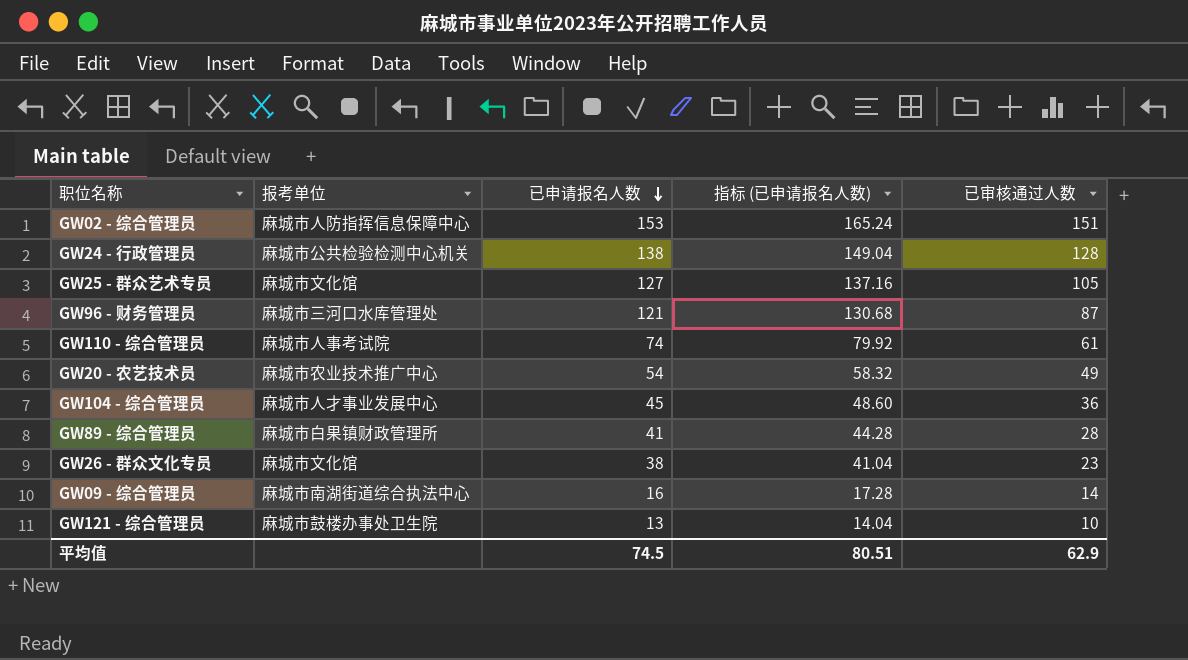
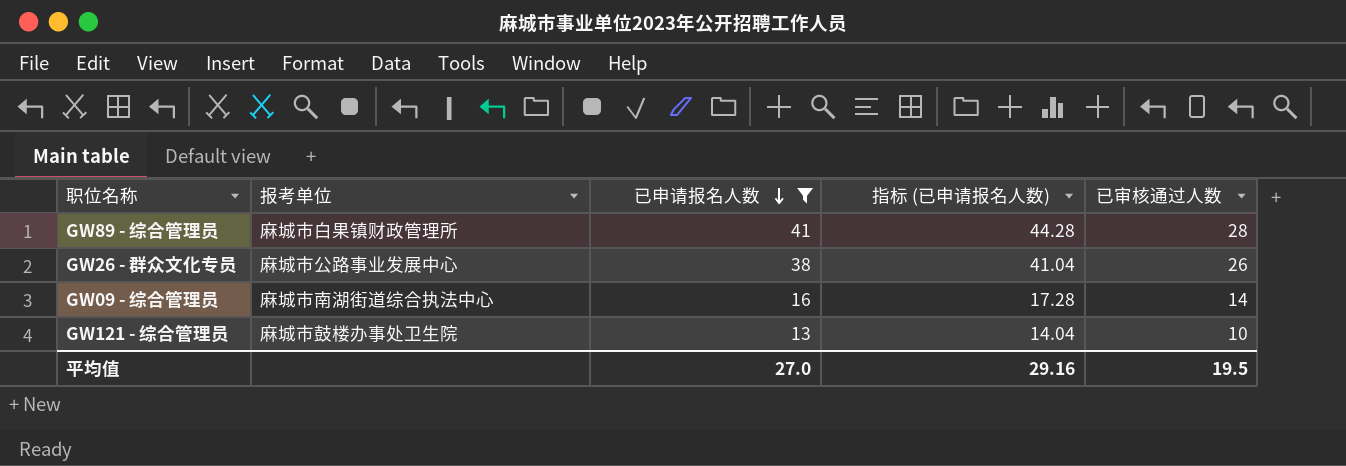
filter: none -> 已申请报名人数 <= 41
GW26 - 群众文化专员 | 报考单位: 麻城市文化馆 -> 麻城市公路事业发展中心
GW26 - 群众文化专员 | 已审核通过人数: 23 -> 26
平均值 | 已申请报名人数: 74.5 -> 27.0
平均值 | 指标 (已申请报名人数): 80.51 -> 29.16
平均值 | 已审核通过人数: 62.9 -> 19.5

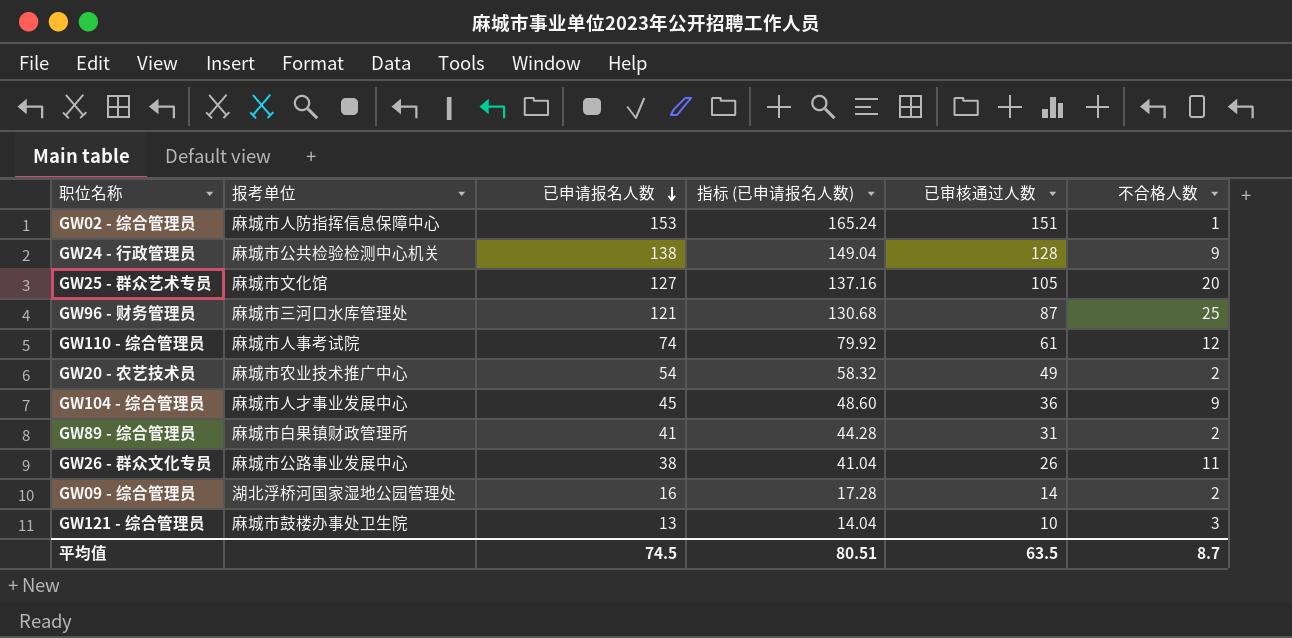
filter: 已申请报名人数 <= 41 -> none
column 不合格人数 | position: none -> 6
GW89 - 综合管理员 | 已审核通过人数: 28 -> 31
GW09 - 综合管理员 | 报考单位: 麻城市南湖街道综合执法中心 -> 湖北浮桥河国家湿地公园管理处
平均值 | 已申请报名人数: 27.0 -> 74.5
平均值 | 指标 (已申请报名人数): 29.16 -> 80.51
平均值 | 已审核通过人数: 19.5 -> 63.5

